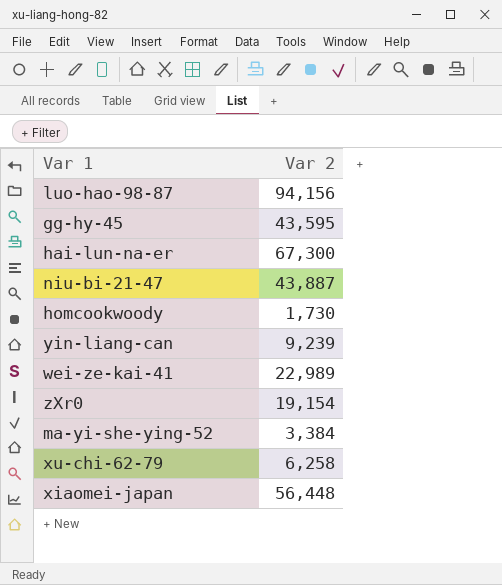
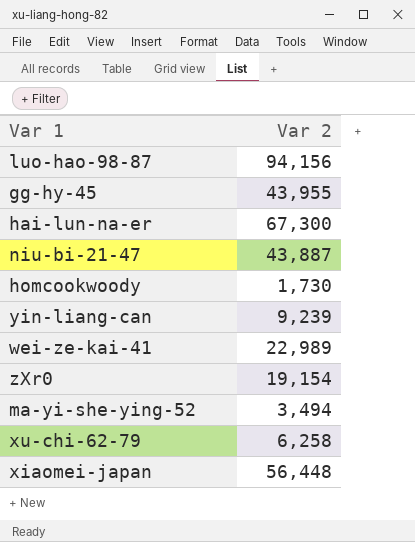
gg-hy-45 | Var 2: 43,595 -> 43,955
ma-yi-she-ying-52 | Var 2: 3,384 -> 3,494

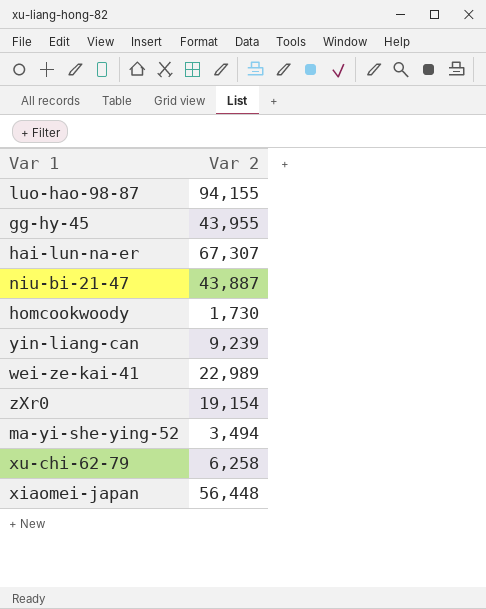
luo-hao-98-87 | Var 2: 94,156 -> 94,155
hai-lun-na-er | Var 2: 67,300 -> 67,307

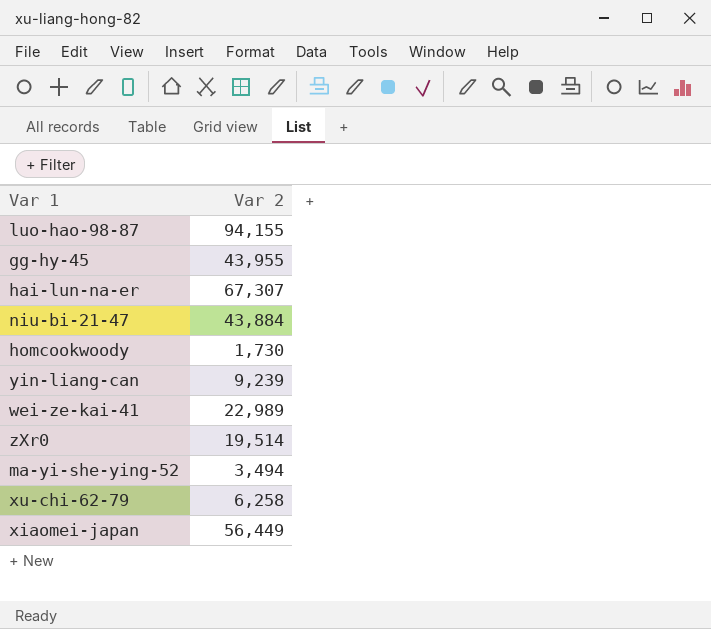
niu-bi-21-47 | Var 2: 43,887 -> 43,884
zXr0 | Var 2: 19,154 -> 19,514
xiaomei-japan | Var 2: 56,448 -> 56,449

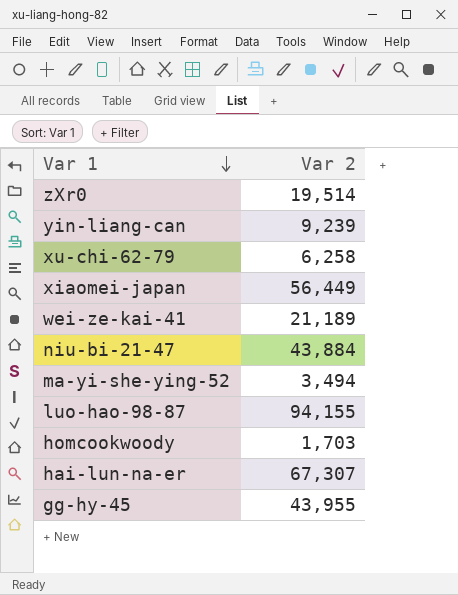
row order: none -> Var 1 descending
wei-ze-kai-41 | Var 2: 22,989 -> 21,189
homcookwoody | Var 2: 1,730 -> 1,703

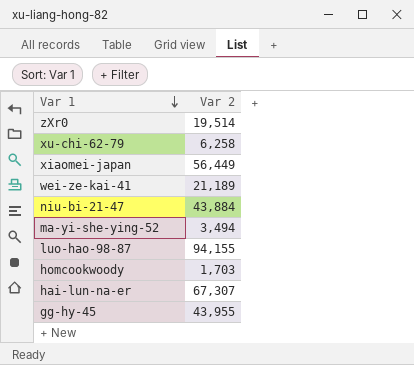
row yin-liang-can: 9,239 -> none

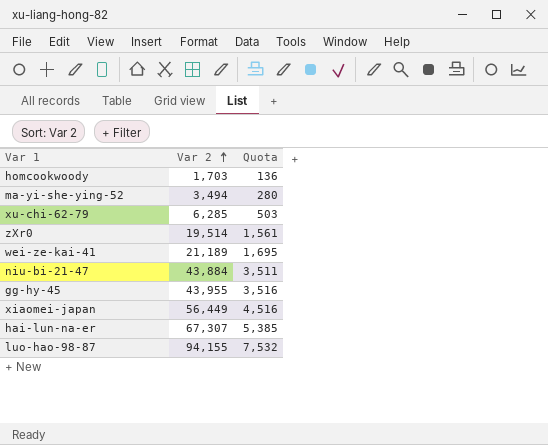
row order: Var 1 descending -> Var 2 ascending
column Quota | formula: none -> [Var 2] * 0.08
xu-chi-62-79 | Var 2: 6,258 -> 6,285

